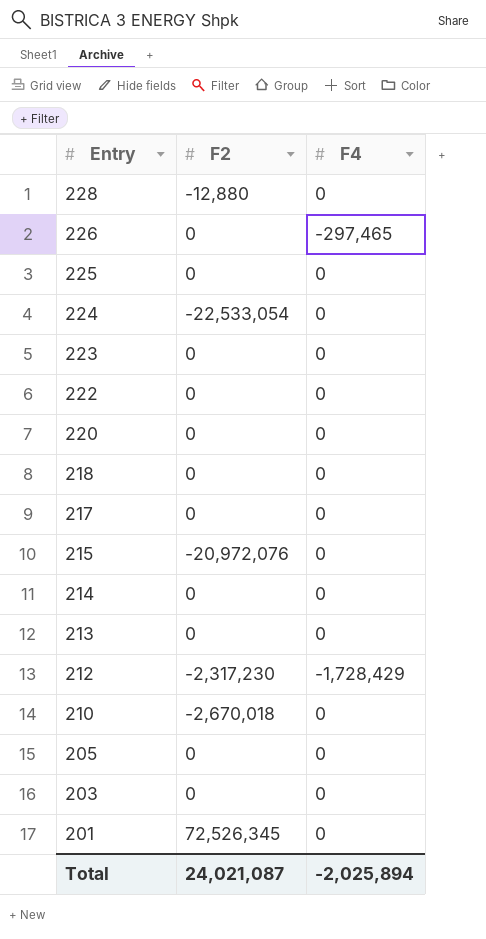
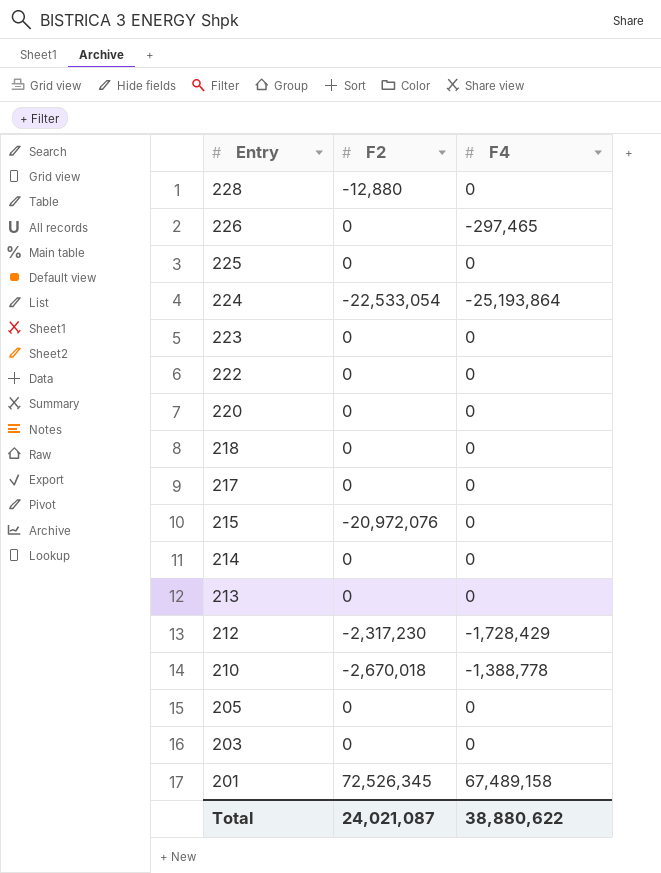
224 | F4: 0 -> -25,193,864
210 | F4: 0 -> -1,388,778
201 | F4: 0 -> 67,489,158
Total | F4: -2,025,894 -> 38,880,622

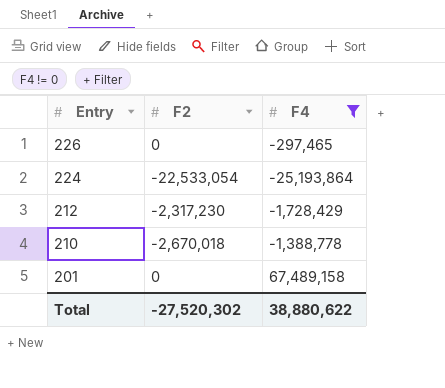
filter: none -> F4 != 0
201 | F2: 72,526,345 -> 0
Total | F2: 24,021,087 -> -27,520,302

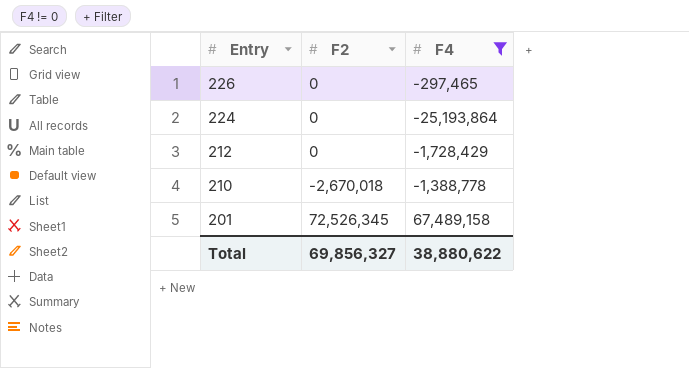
224 | F2: -22,533,054 -> 0
212 | F2: -2,317,230 -> 0
201 | F2: 0 -> 72,526,345
Total | F2: -27,520,302 -> 69,856,327

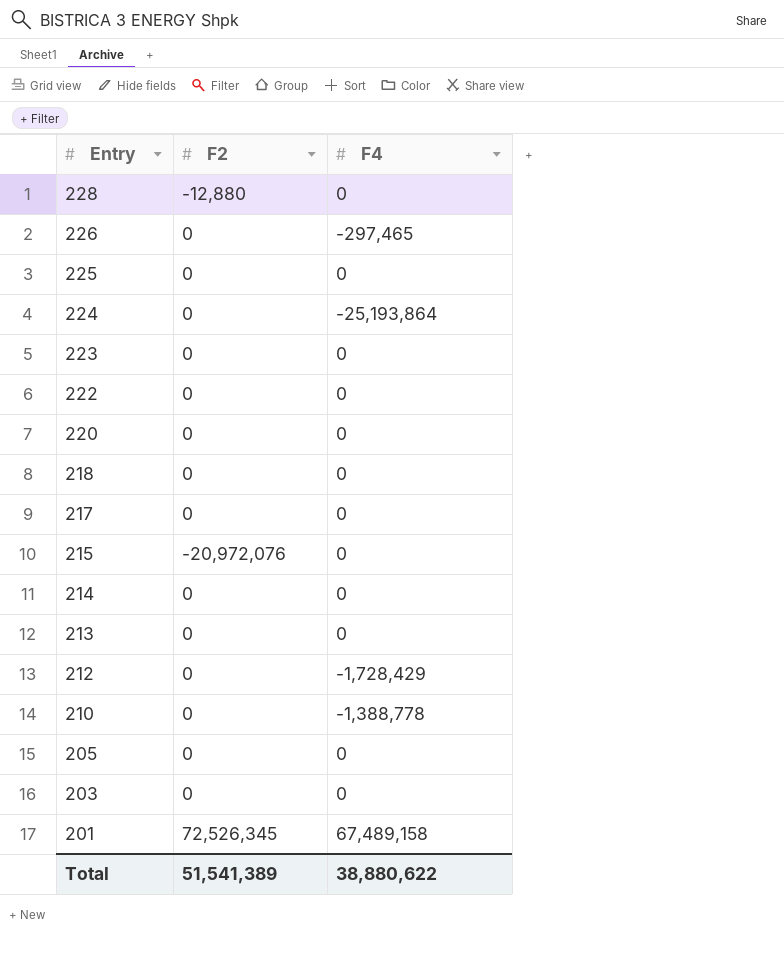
filter: F4 != 0 -> none
210 | F2: -2,670,018 -> 0
Total | F2: 69,856,327 -> 51,541,389

